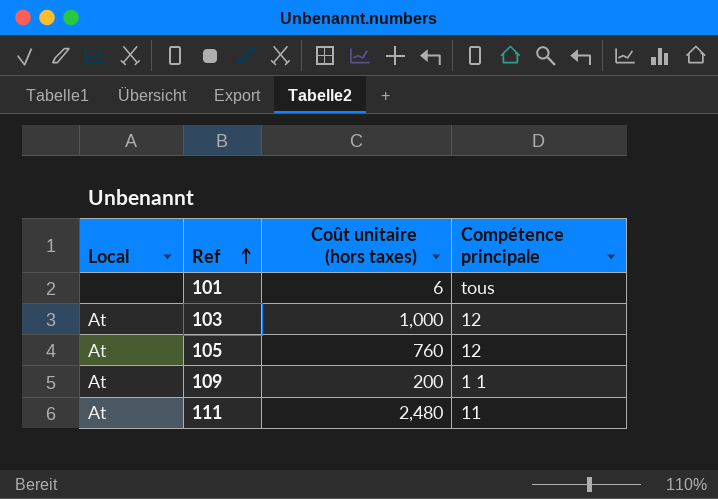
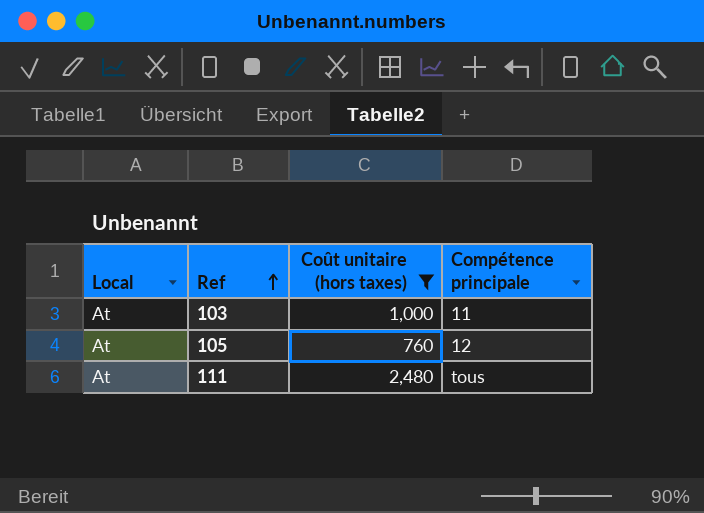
filter: none -> Coût unitaire (hors taxes) >= 760
103 | Compétence principale: 12 -> 11
111 | Compétence principale: 11 -> tous

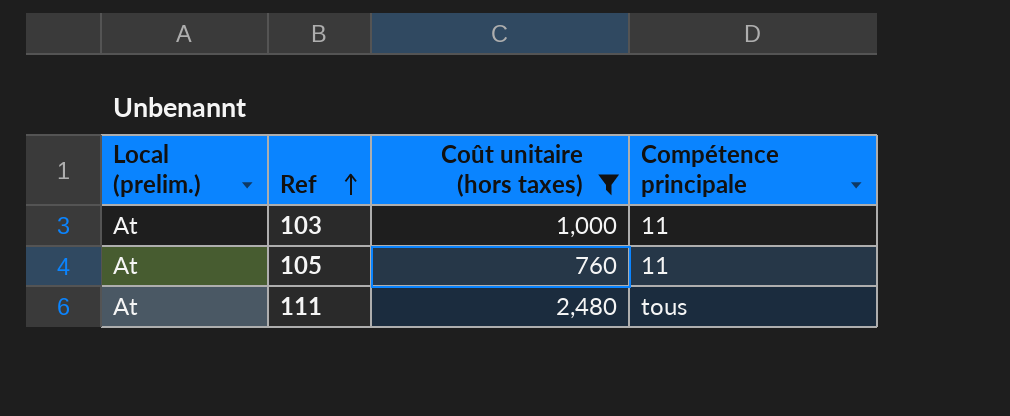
column name: Local -> Local (prelim.)
105 | Compétence principale: 12 -> 11

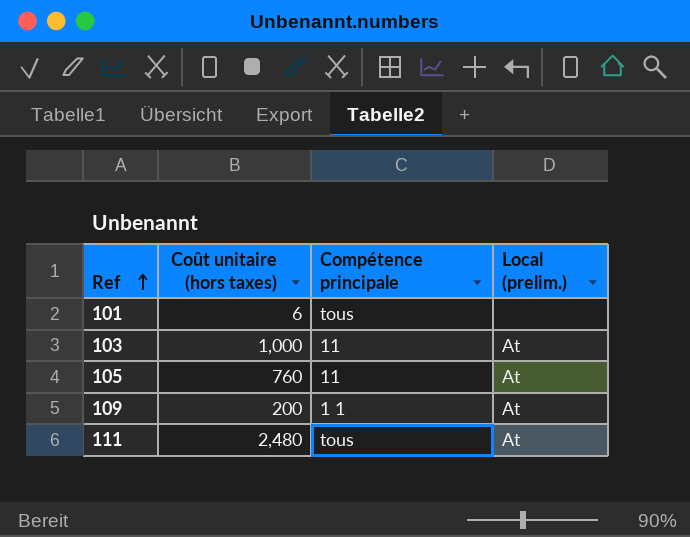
filter: Coût unitaire (hors taxes) >= 760 -> none
column Local (prelim.) | position: 1 -> 4

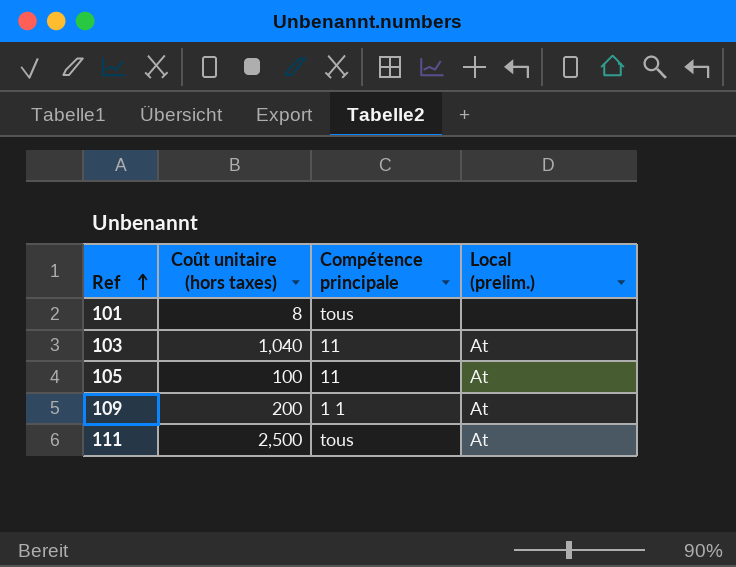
101 | Coût unitaire (hors taxes): 6 -> 8
103 | Coût unitaire (hors taxes): 1,000 -> 1,040
105 | Coût unitaire (hors taxes): 760 -> 100
111 | Coût unitaire (hors taxes): 2,480 -> 2,500

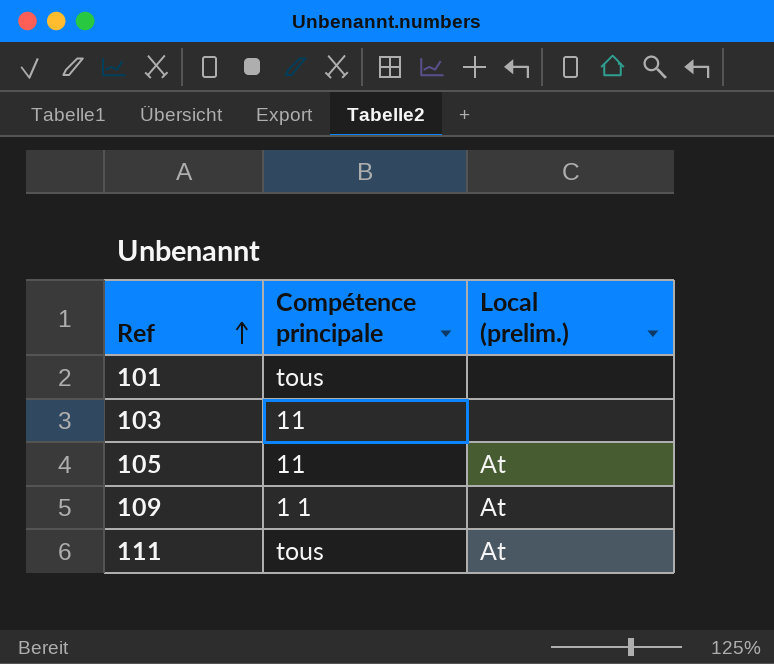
column Coût unitaire (hors taxes) | position: 2 -> none
103 | Local (prelim.): At -> none

